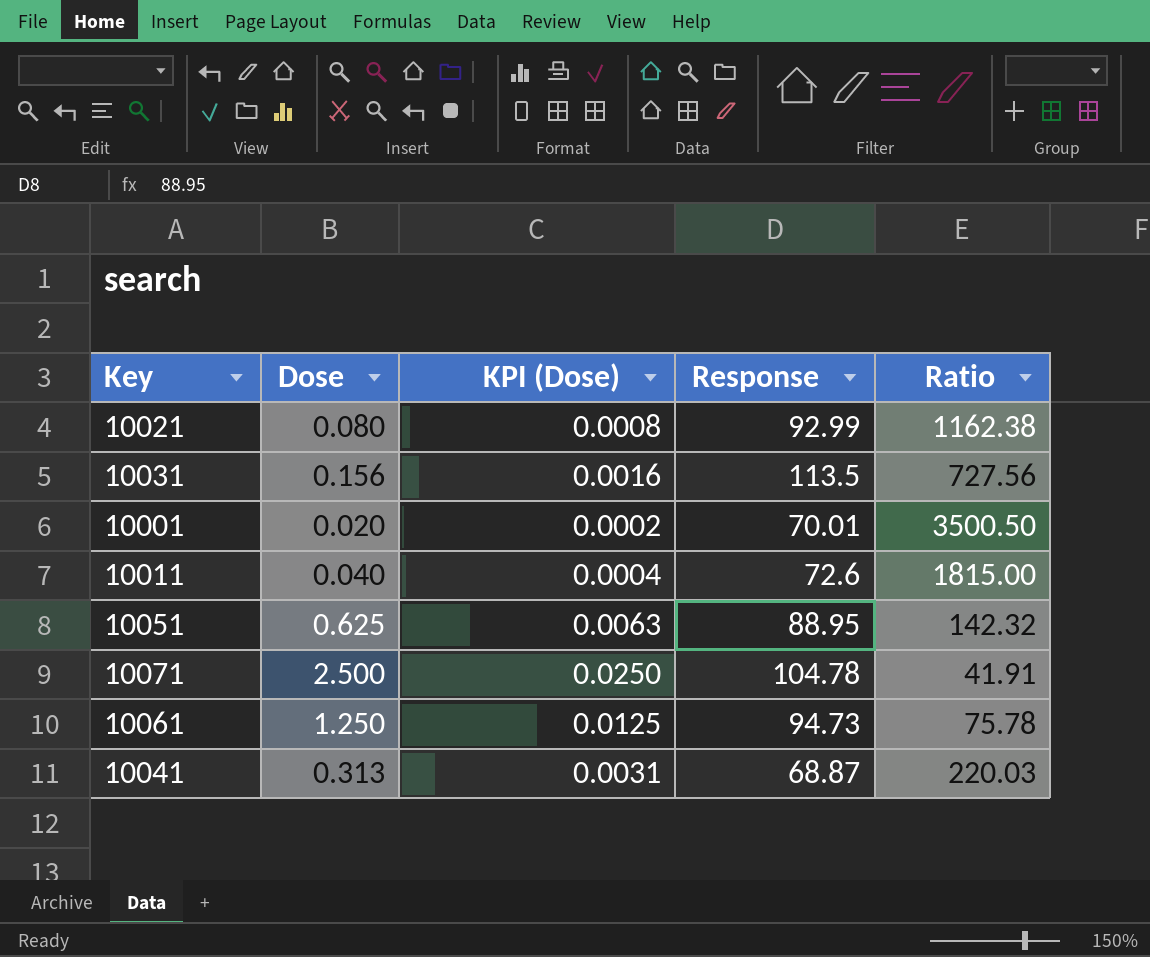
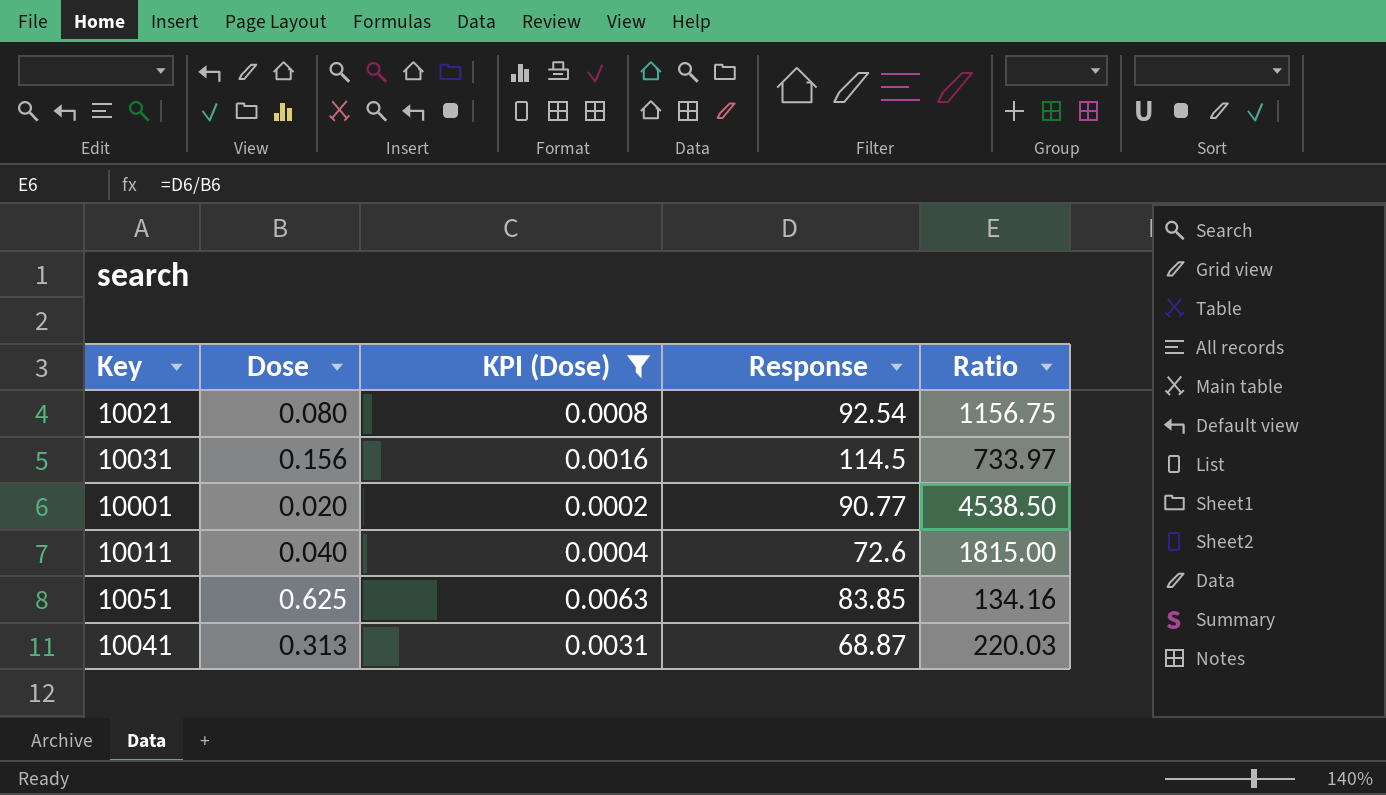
filter: none -> KPI (Dose) <= 0.0063
10021 | Response: 92.99 -> 92.54
10021 | Ratio: 1162.38 -> 1156.75
10031 | Response: 113.5 -> 114.5
10031 | Ratio: 727.56 -> 733.97
10001 | Response: 70.01 -> 90.77
10001 | Ratio: 3500.50 -> 4538.50
10051 | Response: 88.95 -> 83.85
10051 | Ratio: 142.32 -> 134.16

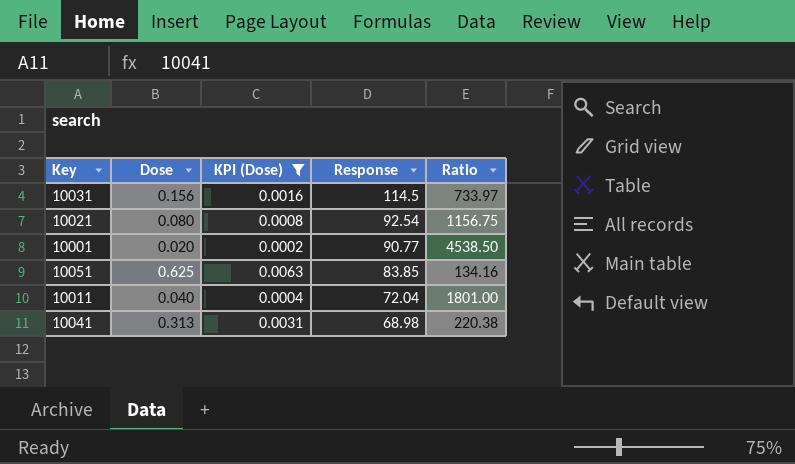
row order: none -> Response descending
10011 | Response: 72.6 -> 72.04
10011 | Ratio: 1815.00 -> 1801.00
10041 | Response: 68.87 -> 68.98
10041 | Ratio: 220.03 -> 220.38

